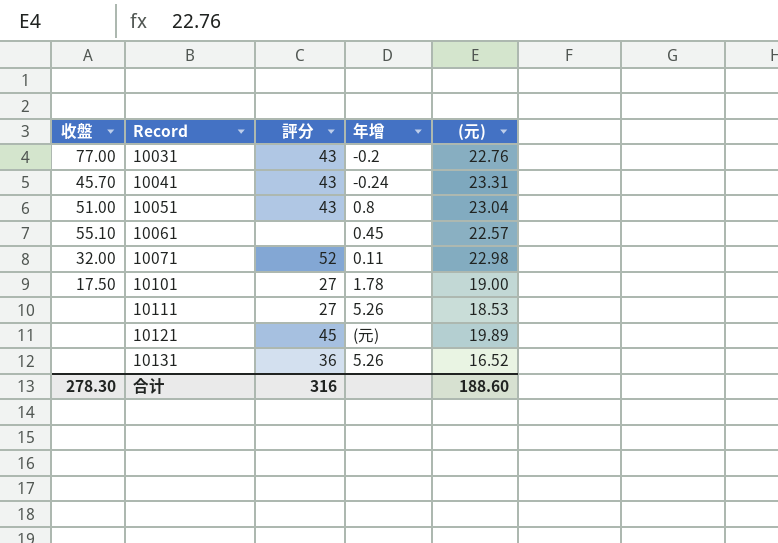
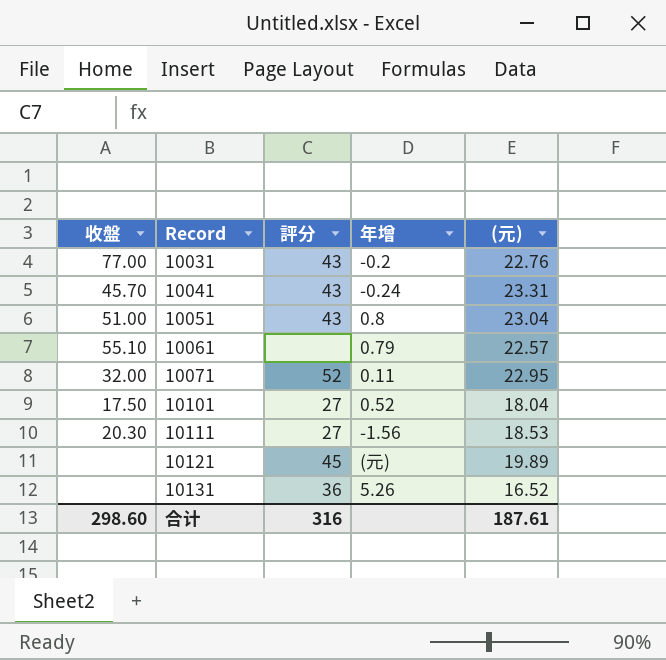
10061 | 年增: 0.45 -> 0.79
10071 | (元): 22.98 -> 22.95
10101 | 年增: 1.78 -> 0.52
10101 | (元): 19.00 -> 18.04
10111 | 收盤: none -> 20.30
10111 | 年增: 5.26 -> -1.56
合计 | 收盤: 278.30 -> 298.60
合计 | (元): 188.60 -> 187.61

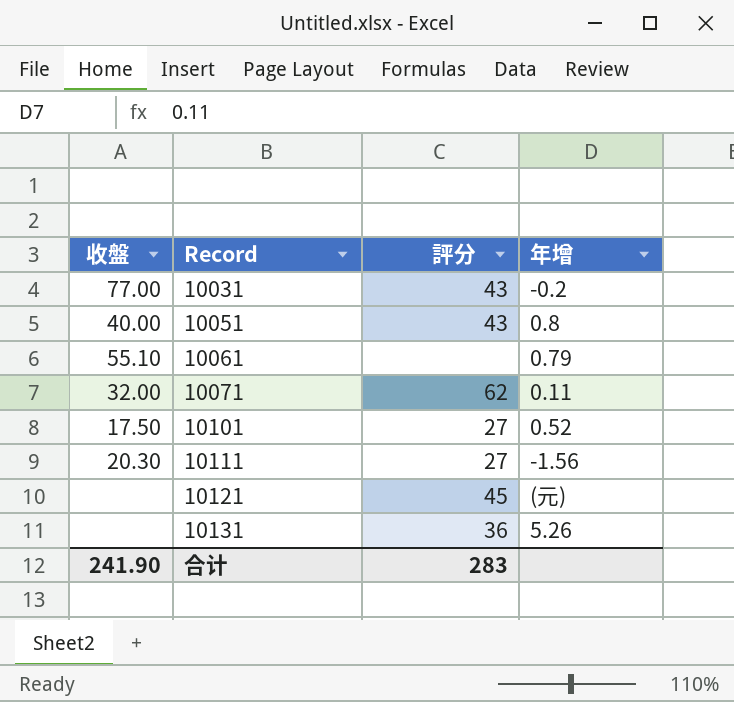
column (元) | position: 5 -> none
row 10041: 45.70 | 43 | -0.24 | 23.31 -> none
10051 | 收盤: 51.00 -> 40.00
10071 | 評分: 52 -> 62
合计 | 收盤: 298.60 -> 241.90
合计 | 評分: 316 -> 283

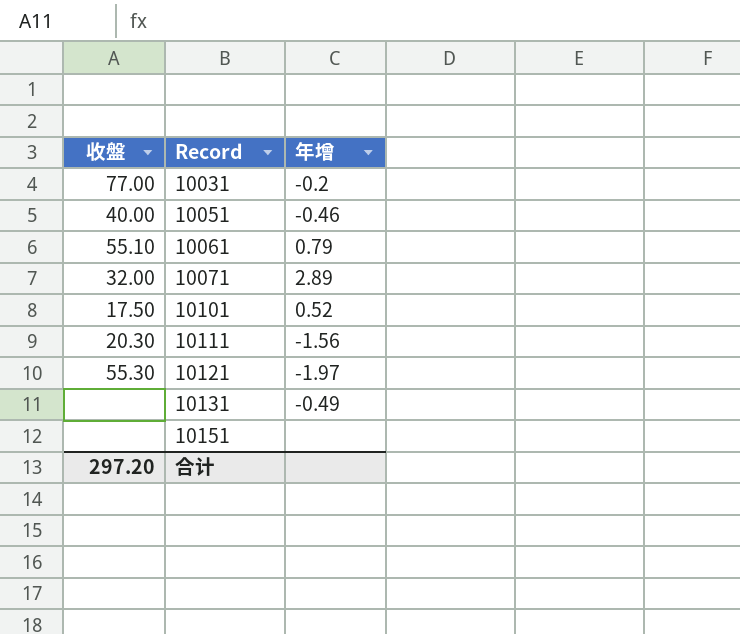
column 評分 | position: 3 -> none
10051 | 年增: 0.8 -> -0.46
10071 | 年增: 0.11 -> 2.89
10121 | 收盤: none -> 55.30
10121 | 年增: (元) -> -1.97
10131 | 年增: 5.26 -> -0.49
row 10151: none -> none | none
合计 | 收盤: 241.90 -> 297.20

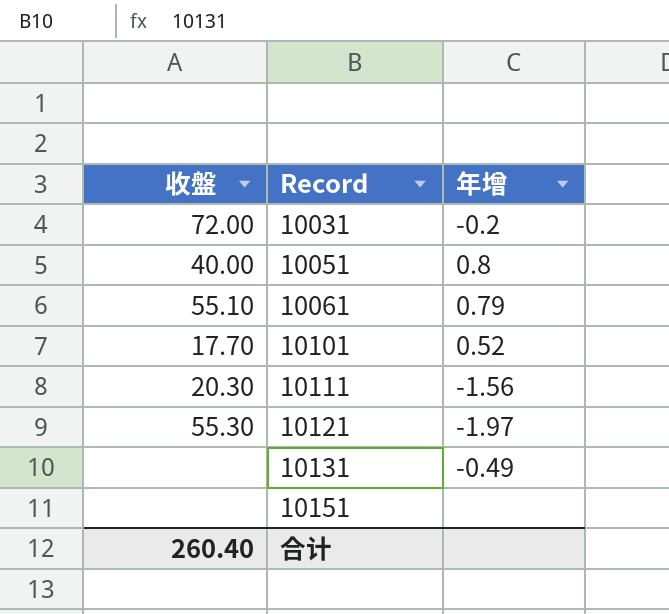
row 10071: 32.00 | 2.89 -> none
10031 | 收盤: 77.00 -> 72.00
10051 | 年增: -0.46 -> 0.8
10101 | 收盤: 17.50 -> 17.70
合计 | 收盤: 297.20 -> 260.40

